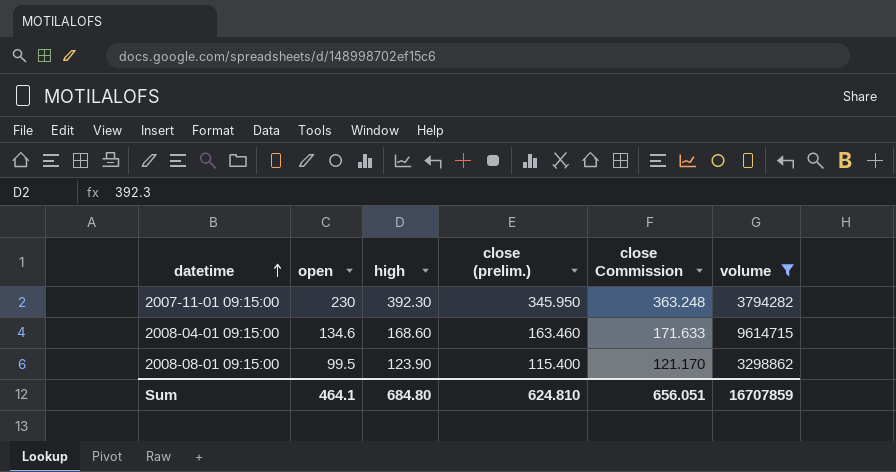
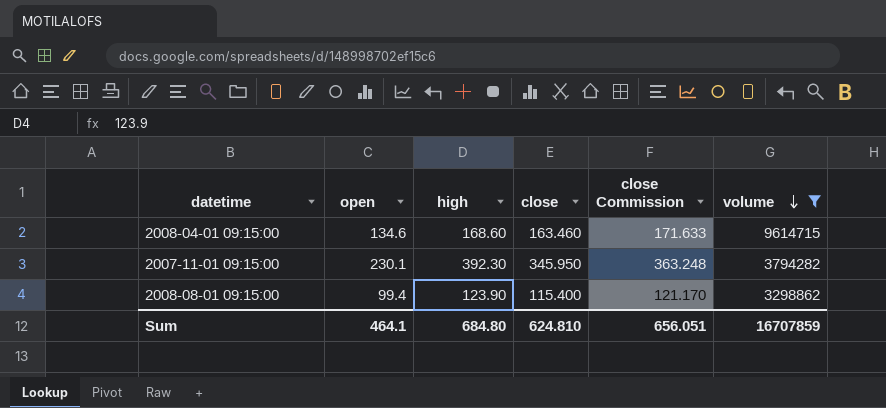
row order: datetime ascending -> volume descending
column name: close (prelim.) -> close
2007-11-01 09:15:00 | open: 230 -> 230.1
2008-08-01 09:15:00 | open: 99.5 -> 99.4

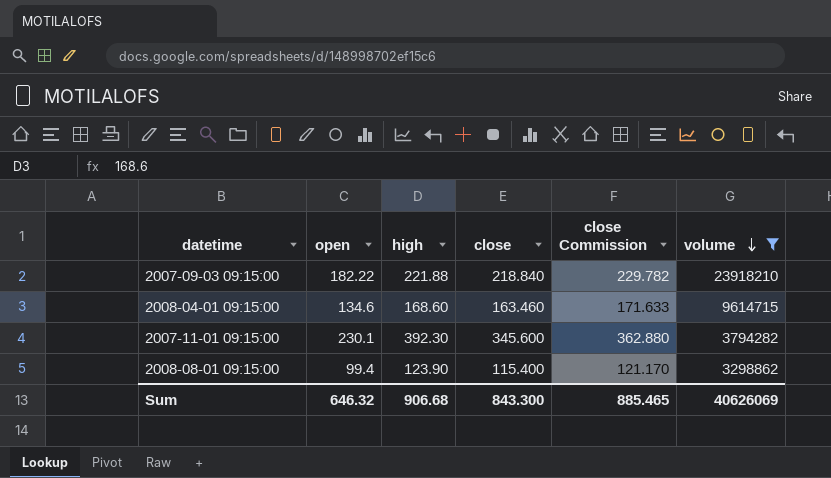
row 2007-09-03 09:15:00: none -> 182.22 | 221.88 | 218.840 | 229.782 | 23918210
2007-11-01 09:15:00 | close: 345.950 -> 345.600
2007-11-01 09:15:00 | close Commission: 363.248 -> 362.880
Sum | open: 464.1 -> 646.32
Sum | high: 684.80 -> 906.68
Sum | close: 624.810 -> 843.300
Sum | close Commission: 656.051 -> 885.465
Sum | volume: 16707859 -> 40626069

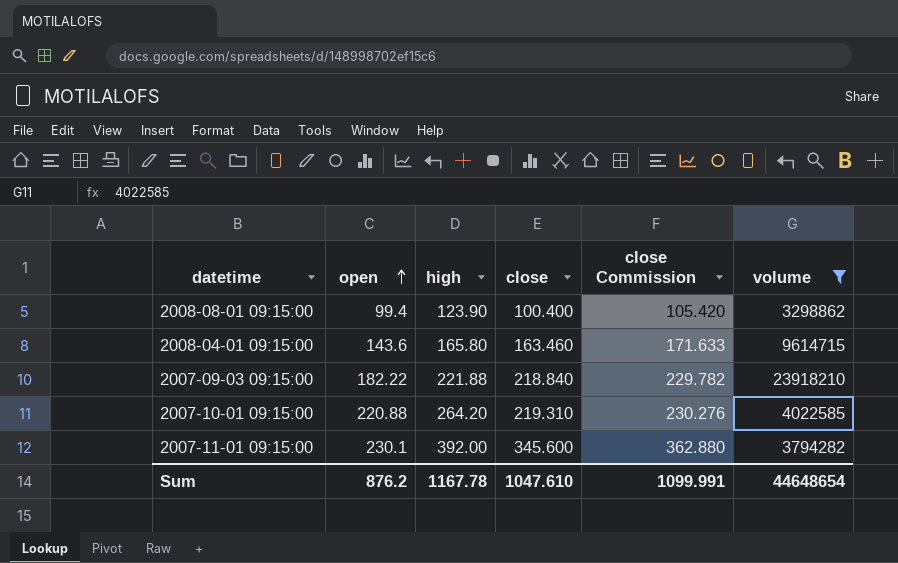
row order: volume descending -> open ascending
2008-08-01 09:15:00 | close: 115.400 -> 100.400
2008-08-01 09:15:00 | close Commission: 121.170 -> 105.420
2008-04-01 09:15:00 | open: 134.6 -> 143.6
2008-04-01 09:15:00 | high: 168.60 -> 165.80
row 2007-10-01 09:15:00: none -> 220.88 | 264.20 | 219.310 | 230.276 | 4022585
2007-11-01 09:15:00 | high: 392.30 -> 392.00
Sum | open: 646.32 -> 876.2
Sum | high: 906.68 -> 1167.78
Sum | close: 843.300 -> 1047.610
Sum | close Commission: 885.465 -> 1099.991
Sum | volume: 40626069 -> 44648654

